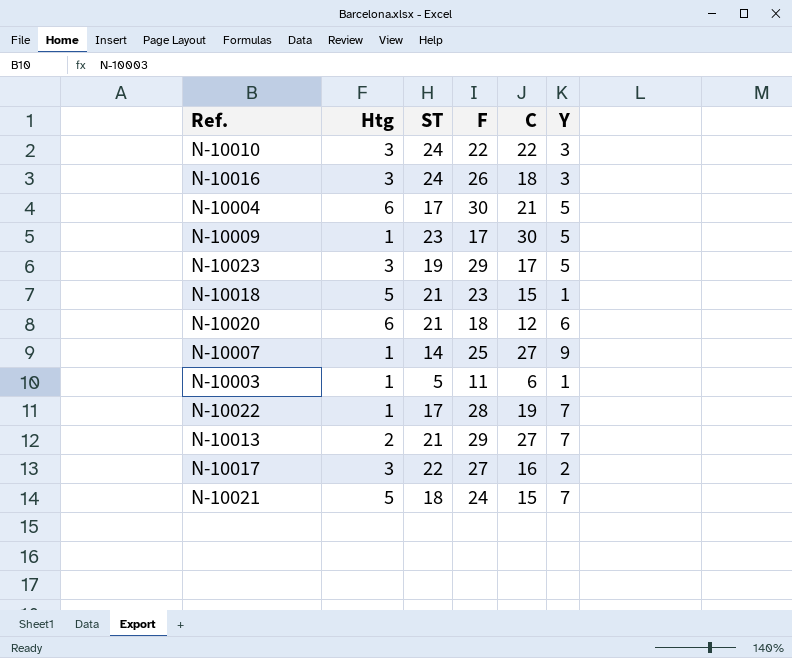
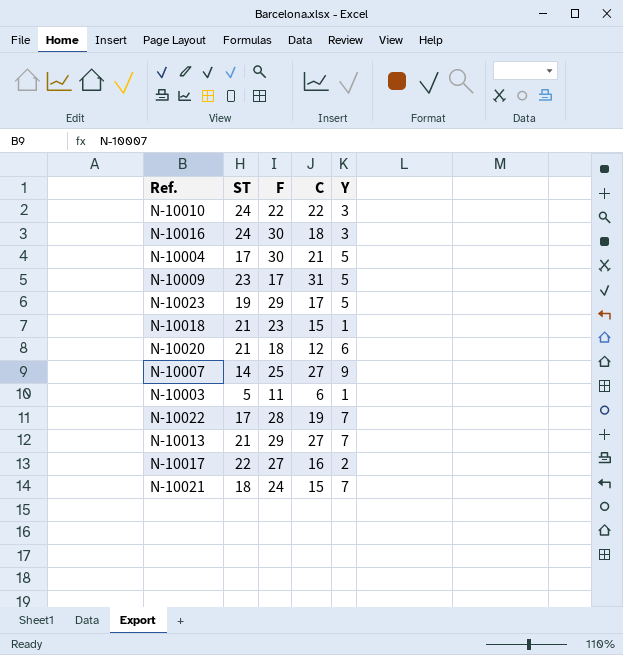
column Htg | position: 2 -> none
N-10016 | F: 26 -> 30
N-10009 | C: 30 -> 31

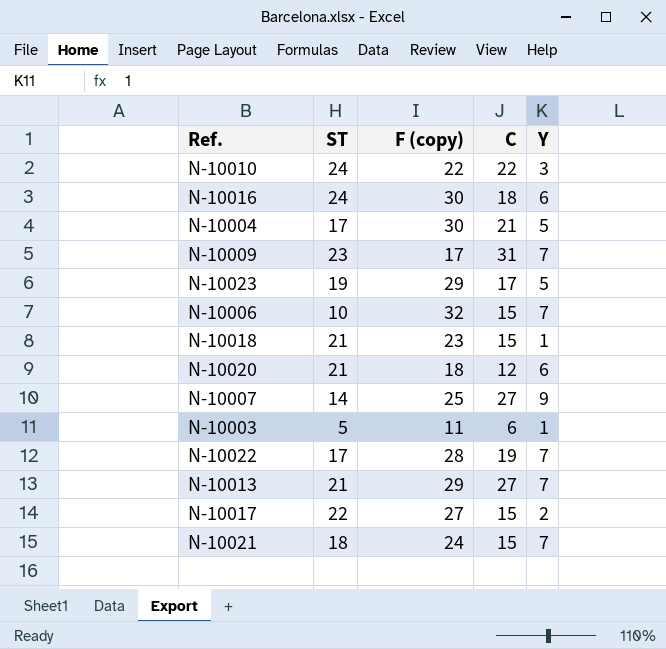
column name: F -> F (copy)
N-10016 | Y: 3 -> 6
N-10009 | Y: 5 -> 7
row N-10006: none -> 10 | 32 | 15 | 7
N-10017 | C: 16 -> 15

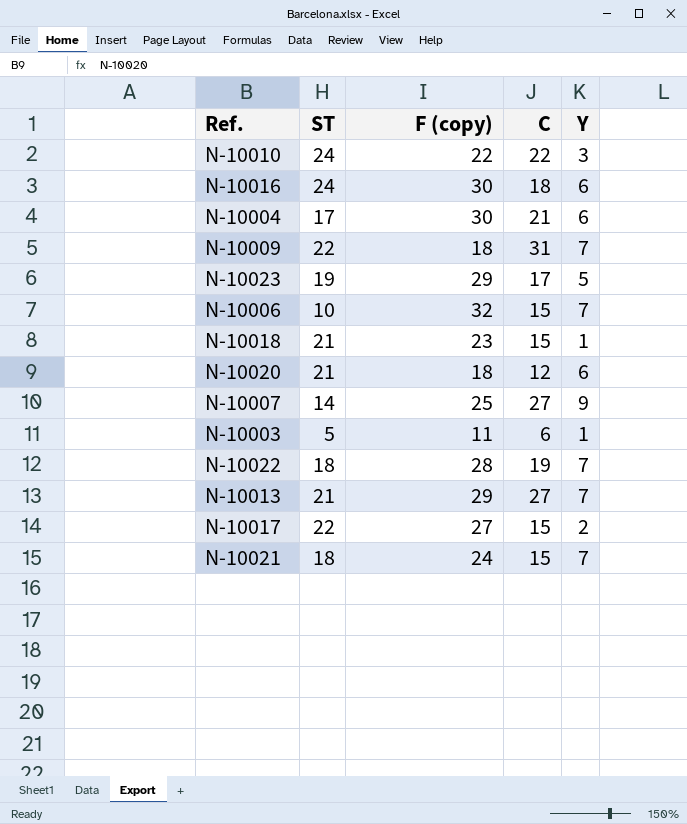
N-10004 | Y: 5 -> 6
N-10009 | ST: 23 -> 22
N-10009 | F (copy): 17 -> 18
N-10022 | ST: 17 -> 18

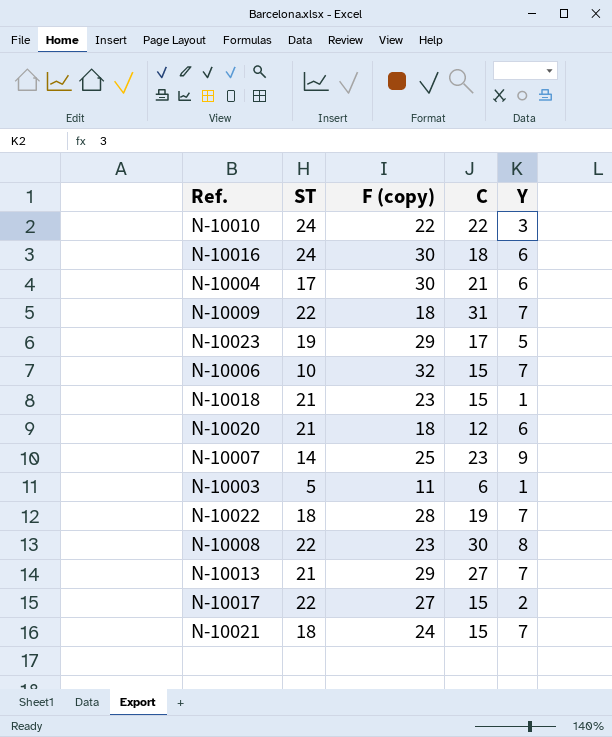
N-10007 | C: 27 -> 23
row N-10008: none -> 22 | 23 | 30 | 8

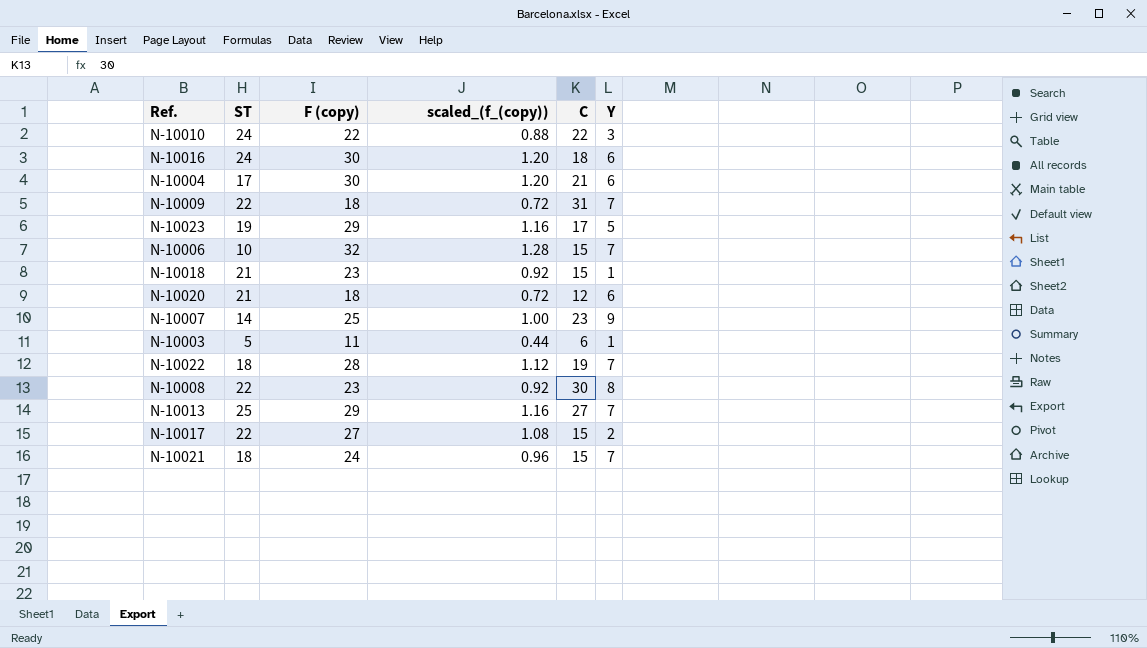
column scaled_(f_(copy)) | formula: none -> [F (copy)] * 0.04
N-10013 | ST: 21 -> 25

